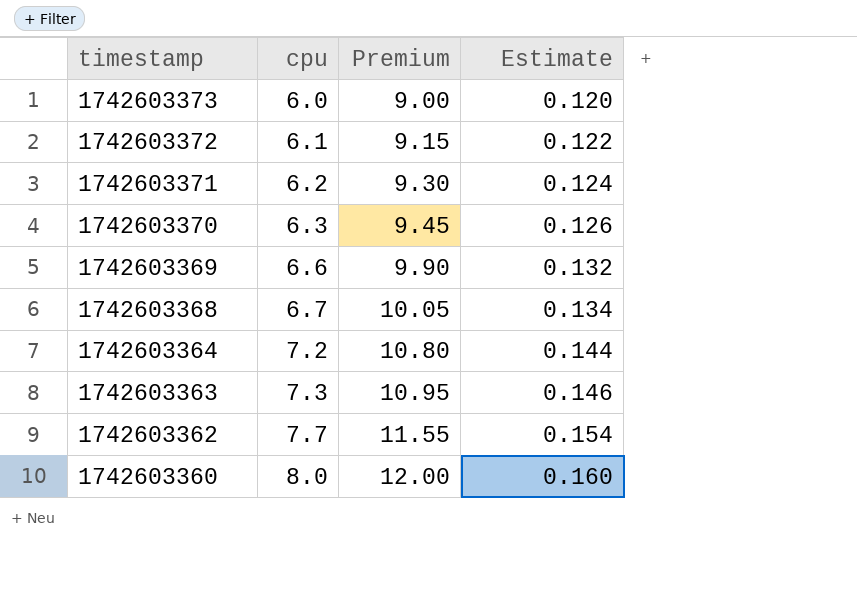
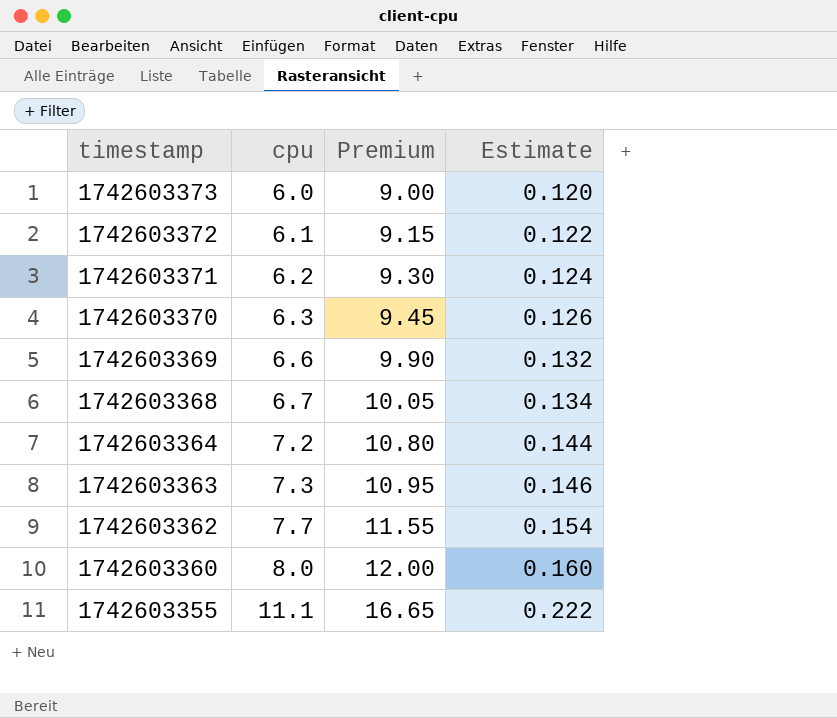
row 1742603355: none -> 11.1 | 16.65 | 0.222

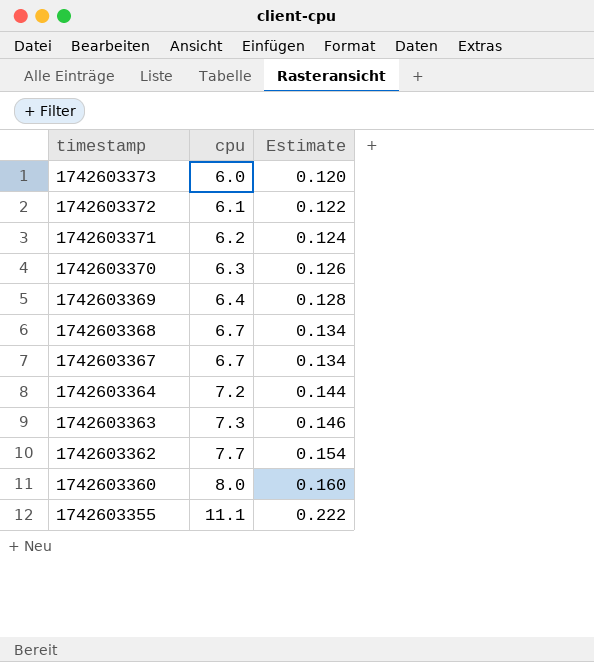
column Premium | formula: [cpu] * 1.5 -> none
1742603369 | cpu: 6.6 -> 6.4
1742603369 | Estimate: 0.132 -> 0.128
row 1742603367: none -> 6.7 | 0.134

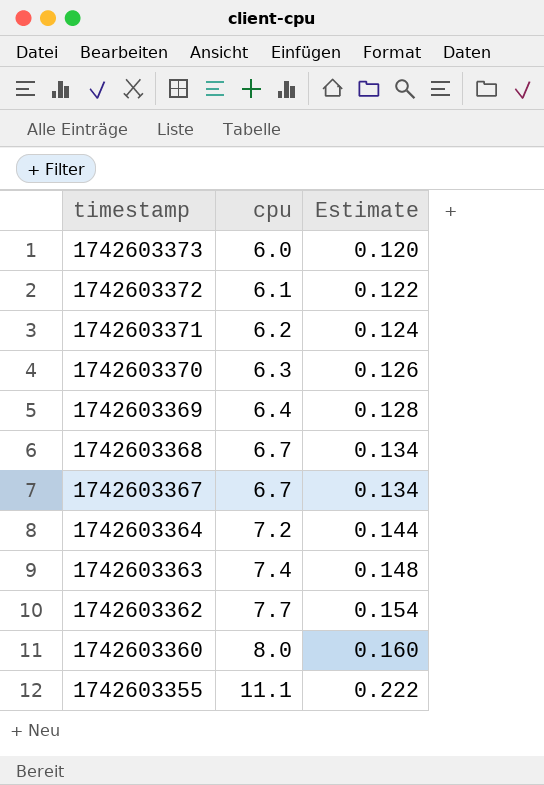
1742603363 | cpu: 7.3 -> 7.4
1742603363 | Estimate: 0.146 -> 0.148

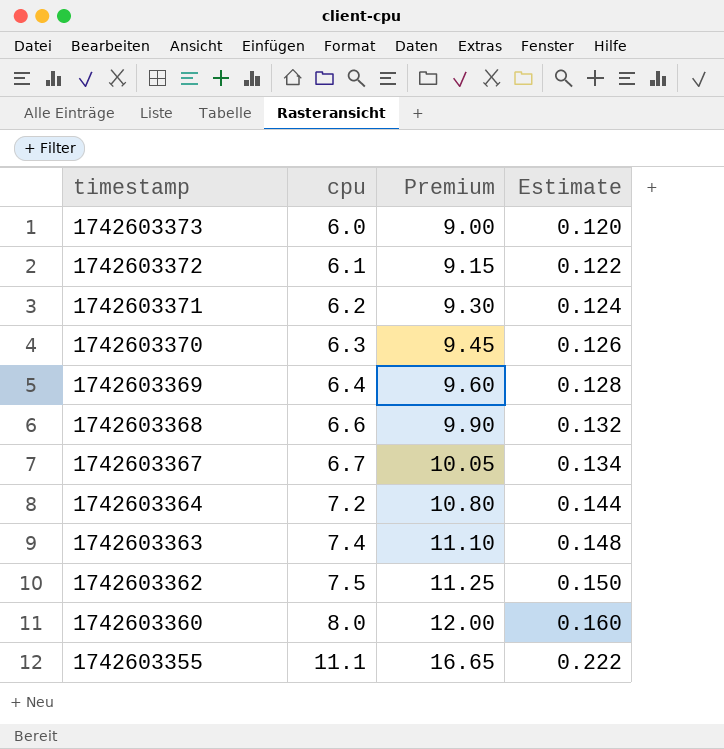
column Premium | formula: none -> [cpu] * 1.5
1742603368 | cpu: 6.7 -> 6.6
1742603368 | Estimate: 0.134 -> 0.132
1742603362 | cpu: 7.7 -> 7.5
1742603362 | Estimate: 0.154 -> 0.150

